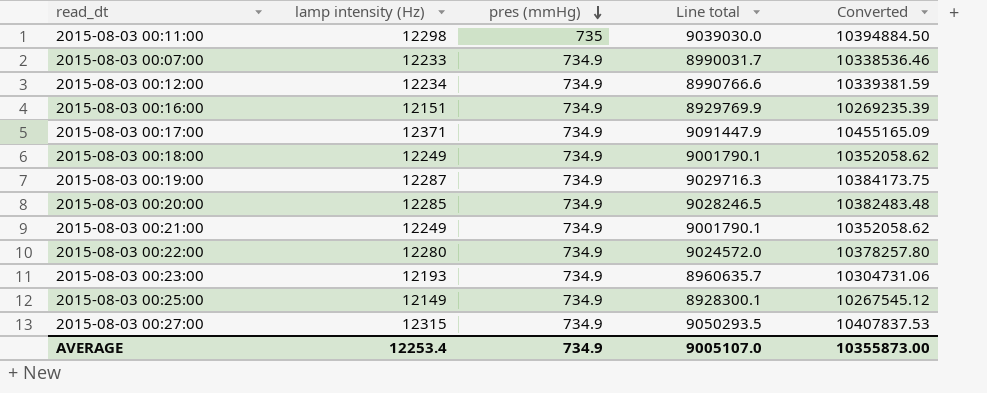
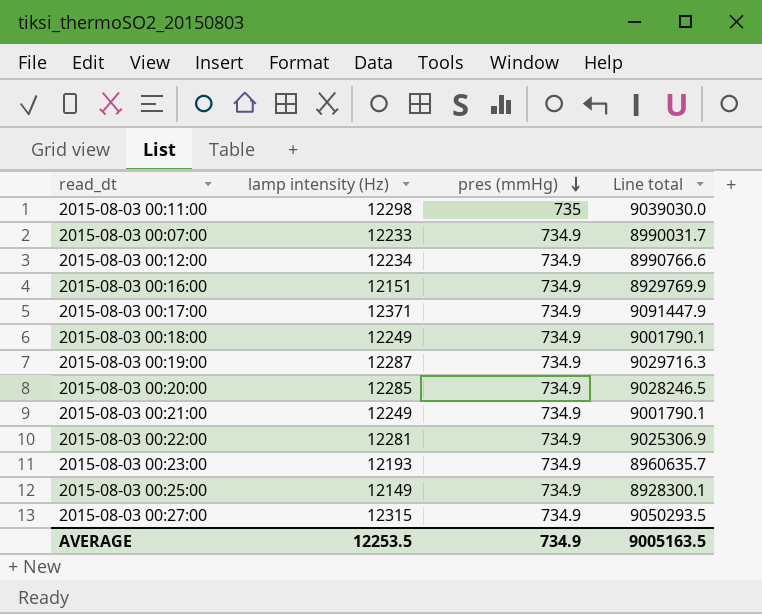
column Converted | formula: [Line total] * 1.15 -> none
2015-08-03 00:22:00 | lamp intensity (Hz): 12280 -> 12281
2015-08-03 00:22:00 | Line total: 9024572.0 -> 9025306.9
AVERAGE | lamp intensity (Hz): 12253.4 -> 12253.5
AVERAGE | Line total: 9005107.0 -> 9005163.5

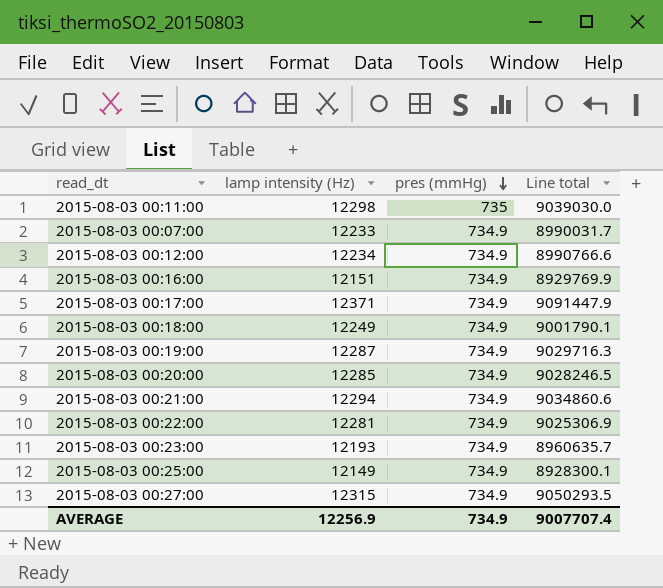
2015-08-03 00:21:00 | lamp intensity (Hz): 12249 -> 12294
2015-08-03 00:21:00 | Line total: 9001790.1 -> 9034860.6
AVERAGE | lamp intensity (Hz): 12253.5 -> 12256.9
AVERAGE | Line total: 9005163.5 -> 9007707.4

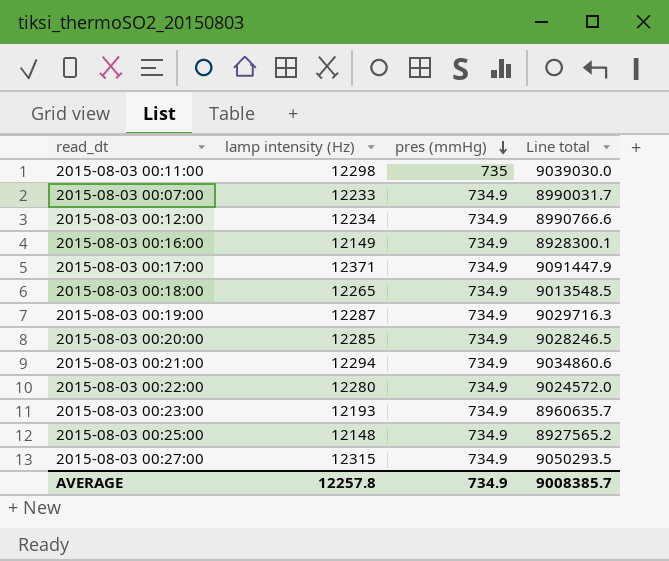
2015-08-03 00:16:00 | lamp intensity (Hz): 12151 -> 12149
2015-08-03 00:16:00 | Line total: 8929769.9 -> 8928300.1
2015-08-03 00:18:00 | lamp intensity (Hz): 12249 -> 12265
2015-08-03 00:18:00 | Line total: 9001790.1 -> 9013548.5
2015-08-03 00:22:00 | lamp intensity (Hz): 12281 -> 12280
2015-08-03 00:22:00 | Line total: 9025306.9 -> 9024572.0
2015-08-03 00:25:00 | lamp intensity (Hz): 12149 -> 12148
2015-08-03 00:25:00 | Line total: 8928300.1 -> 8927565.2
AVERAGE | lamp intensity (Hz): 12256.9 -> 12257.8
AVERAGE | Line total: 9007707.4 -> 9008385.7

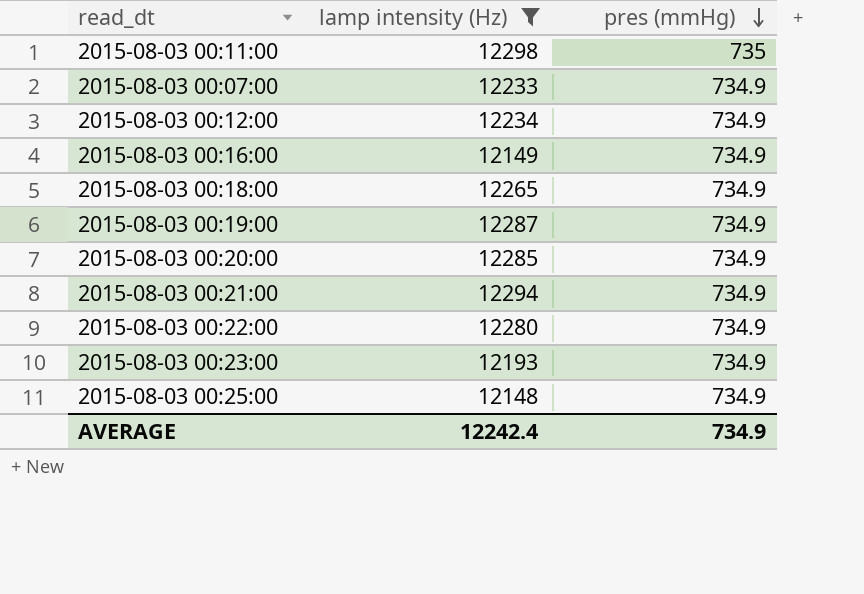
filter: none -> lamp intensity (Hz) <= 12298
column Line total | formula: [lamp intensity (Hz)] * [pres (mmHg)] -> none
AVERAGE | lamp intensity (Hz): 12257.8 -> 12242.4

